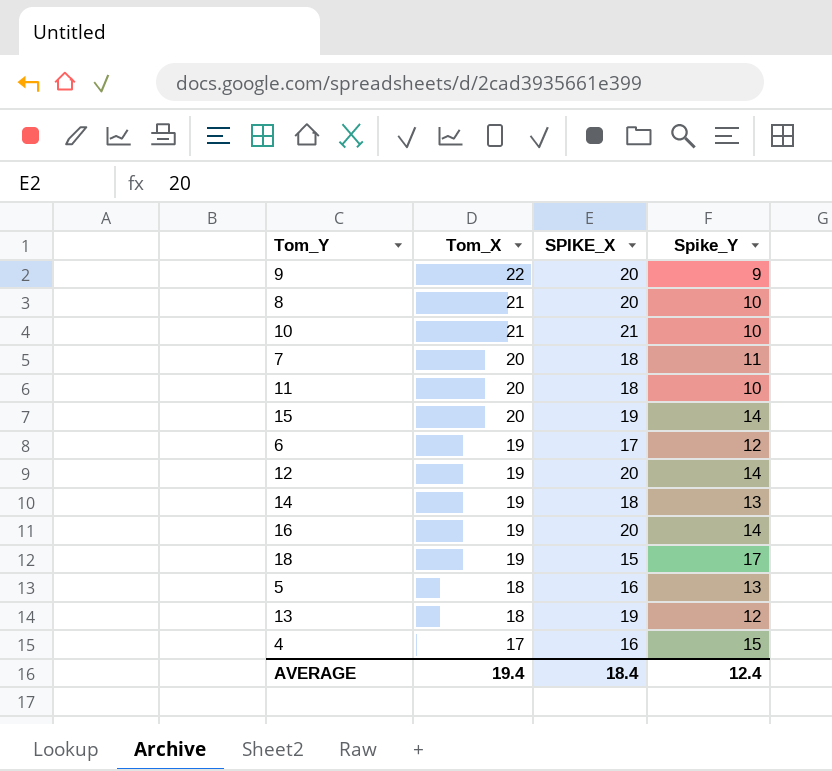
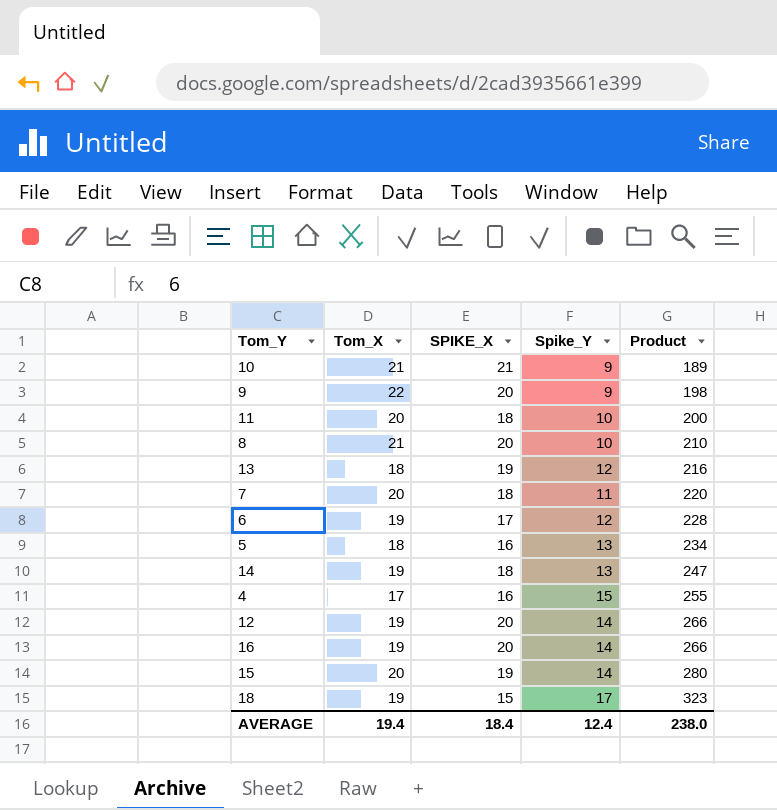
row order: Tom_X descending -> Product ascending
column Product | formula: none -> [Tom_X] * [Spike_Y]
10 | Spike_Y: 10 -> 9

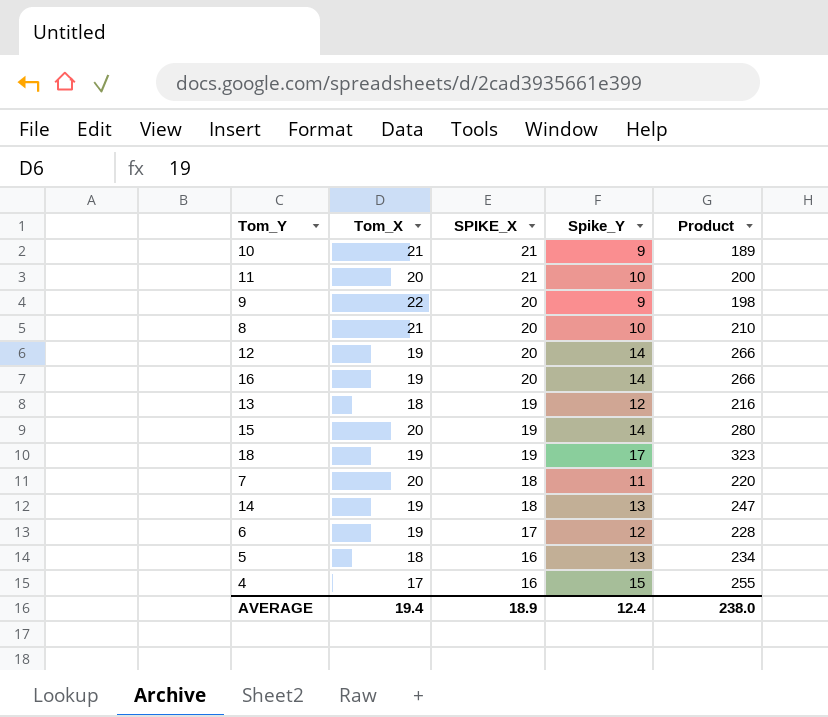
row order: Product ascending -> SPIKE_X descending
11 | SPIKE_X: 18 -> 21
18 | SPIKE_X: 15 -> 19
AVERAGE | SPIKE_X: 18.4 -> 18.9

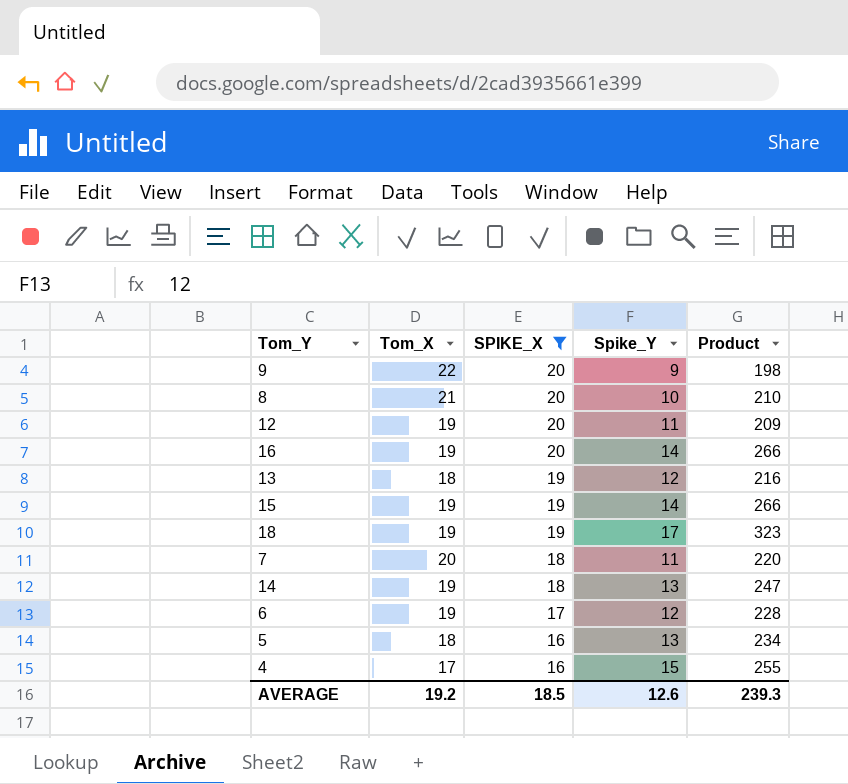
filter: none -> SPIKE_X != 21
12 | Spike_Y: 14 -> 11
12 | Product: 266 -> 209
15 | Tom_X: 20 -> 19
15 | Product: 280 -> 266
AVERAGE | Tom_X: 19.4 -> 19.2
AVERAGE | SPIKE_X: 18.9 -> 18.5
AVERAGE | Spike_Y: 12.4 -> 12.6
AVERAGE | Product: 238.0 -> 239.3

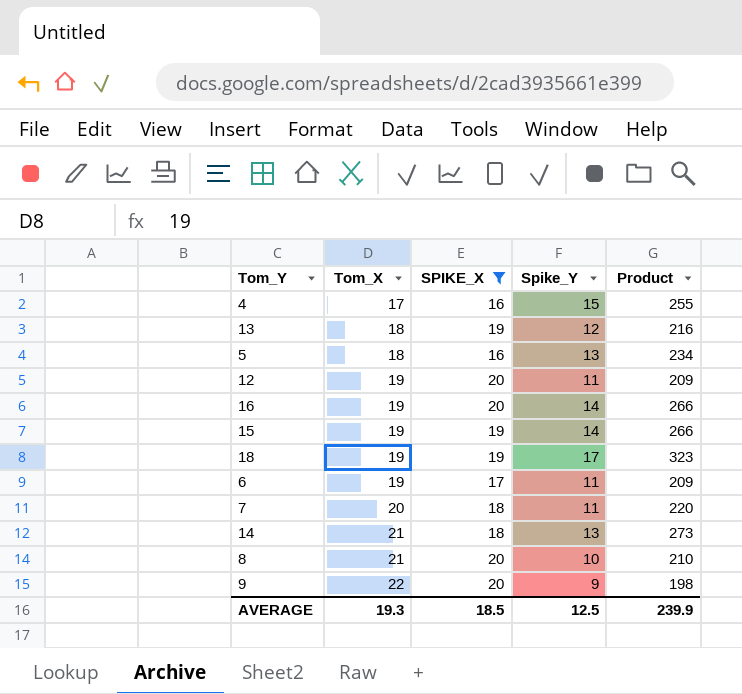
row order: SPIKE_X descending -> Tom_X ascending
6 | Spike_Y: 12 -> 11
6 | Product: 228 -> 209
14 | Tom_X: 19 -> 21
14 | Product: 247 -> 273
AVERAGE | Tom_X: 19.2 -> 19.3
AVERAGE | Spike_Y: 12.6 -> 12.5
AVERAGE | Product: 239.3 -> 239.9

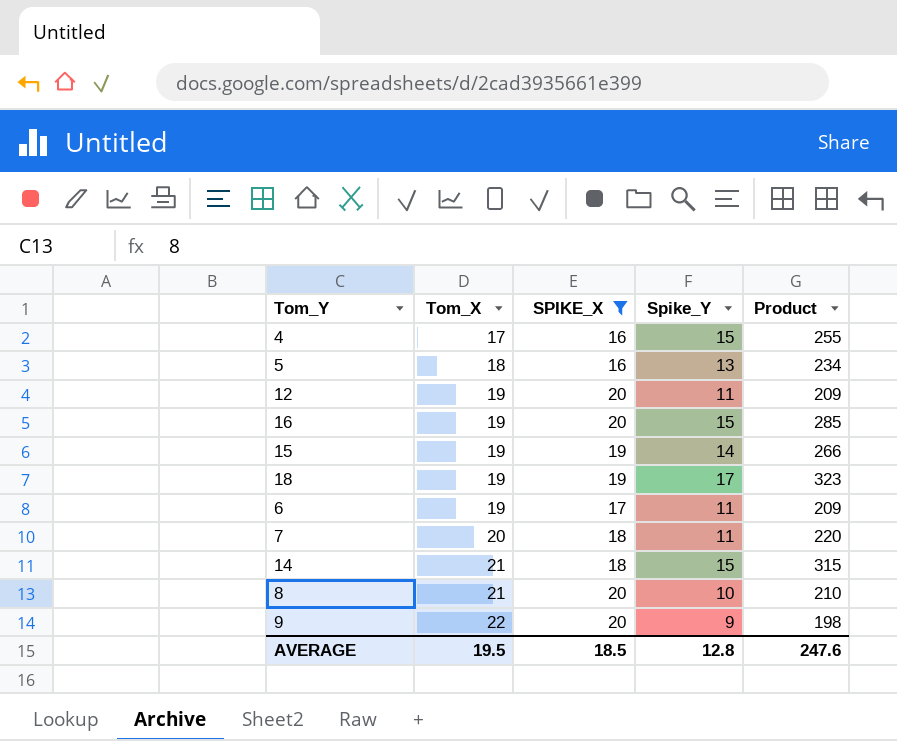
row 13: 18 | 19 | 12 | 216 -> none
16 | Spike_Y: 14 -> 15
16 | Product: 266 -> 285
14 | Spike_Y: 13 -> 15
14 | Product: 273 -> 315
AVERAGE | Tom_X: 19.3 -> 19.5
AVERAGE | Spike_Y: 12.5 -> 12.8
AVERAGE | Product: 239.9 -> 247.6

